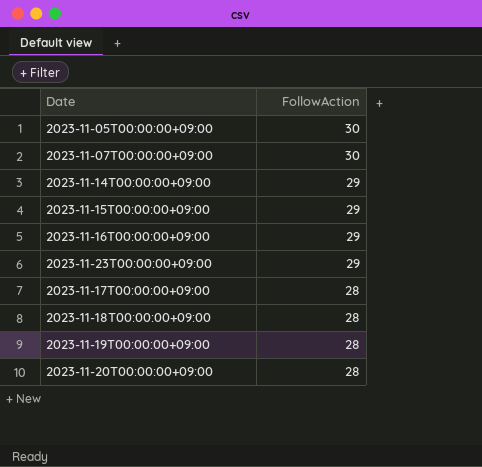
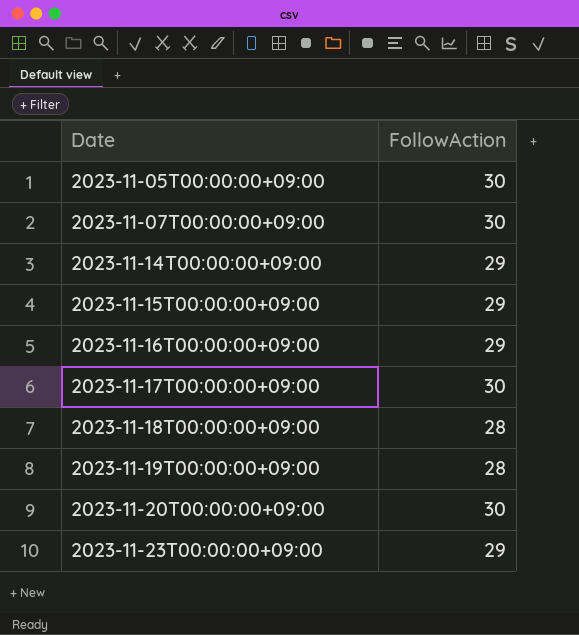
row order: FollowAction descending -> Date ascending
2023-11-17T00:00:00+09:00 | FollowAction: 28 -> 30
2023-11-20T00:00:00+09:00 | FollowAction: 28 -> 30

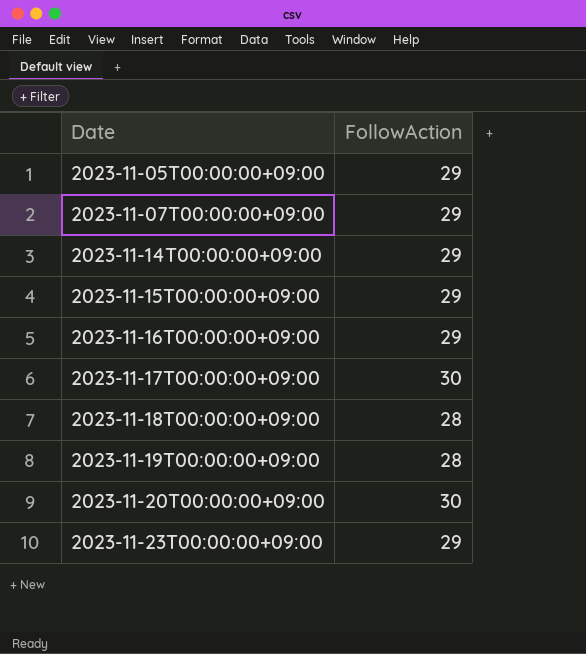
2023-11-05T00:00:00+09:00 | FollowAction: 30 -> 29
2023-11-07T00:00:00+09:00 | FollowAction: 30 -> 29

